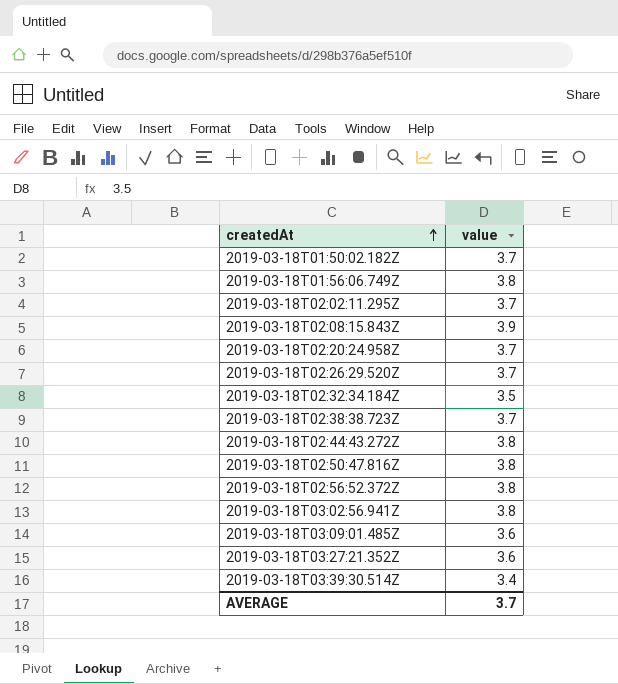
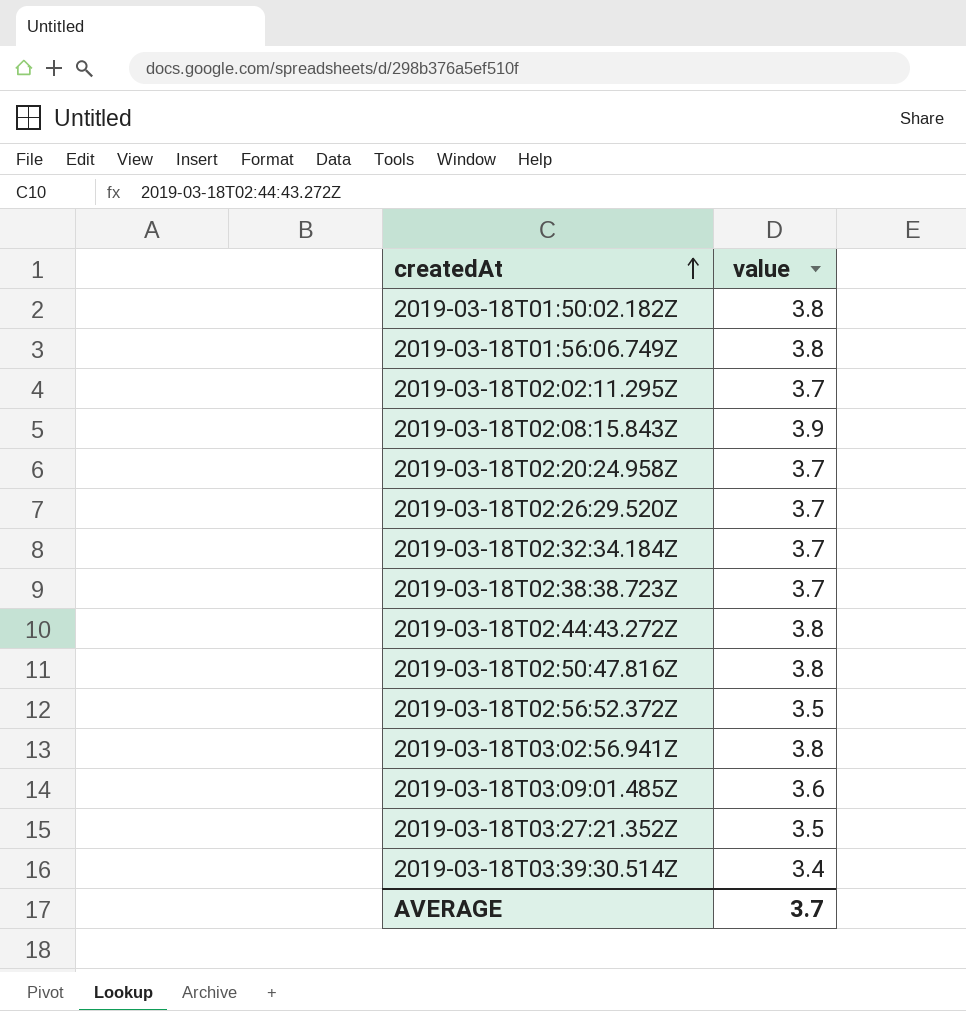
2019-03-18T01:50:02.182Z | value: 3.7 -> 3.8
2019-03-18T02:32:34.184Z | value: 3.5 -> 3.7
2019-03-18T02:56:52.372Z | value: 3.8 -> 3.5
2019-03-18T03:27:21.352Z | value: 3.6 -> 3.5

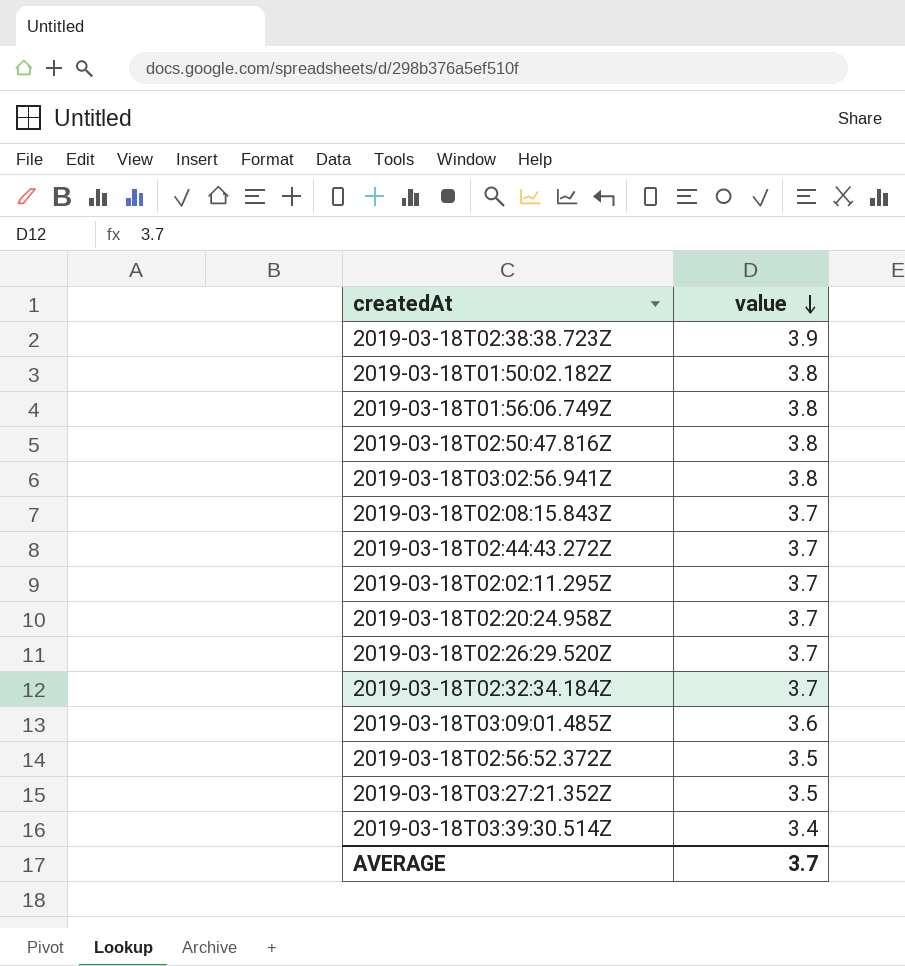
row order: createdAt ascending -> value descending
2019-03-18T02:38:38.723Z | value: 3.7 -> 3.9
2019-03-18T02:08:15.843Z | value: 3.9 -> 3.7
2019-03-18T02:44:43.272Z | value: 3.8 -> 3.7

